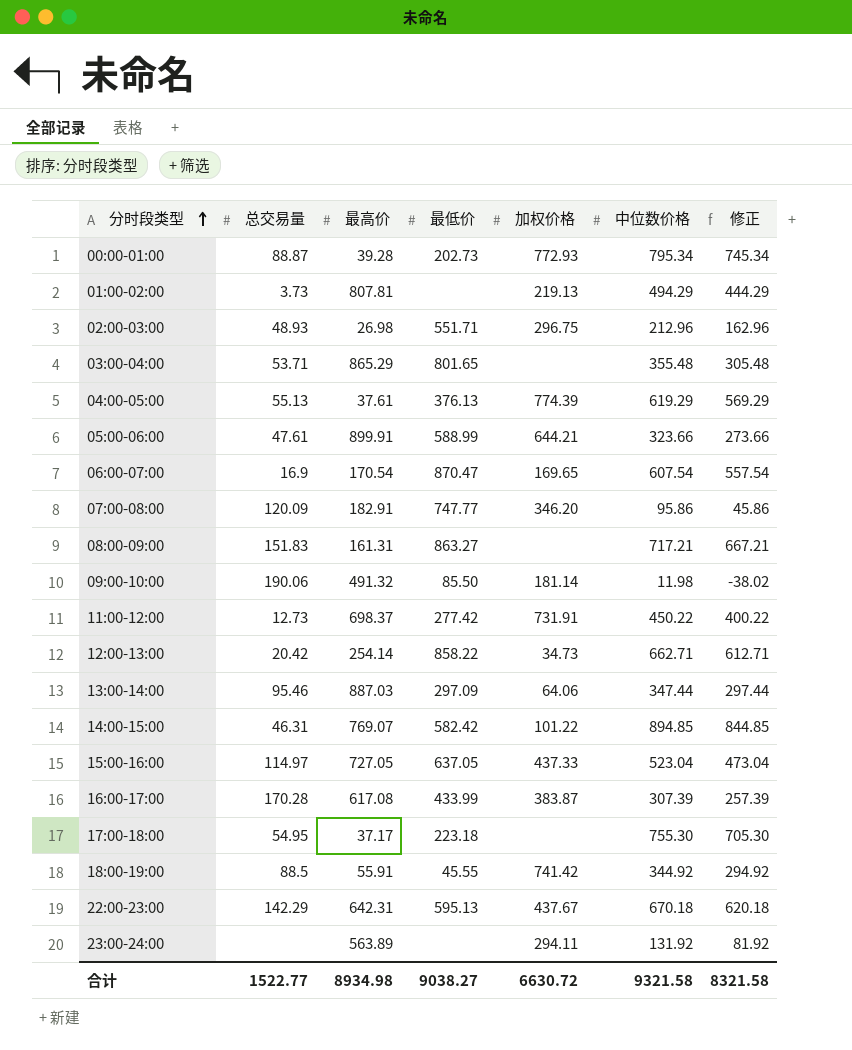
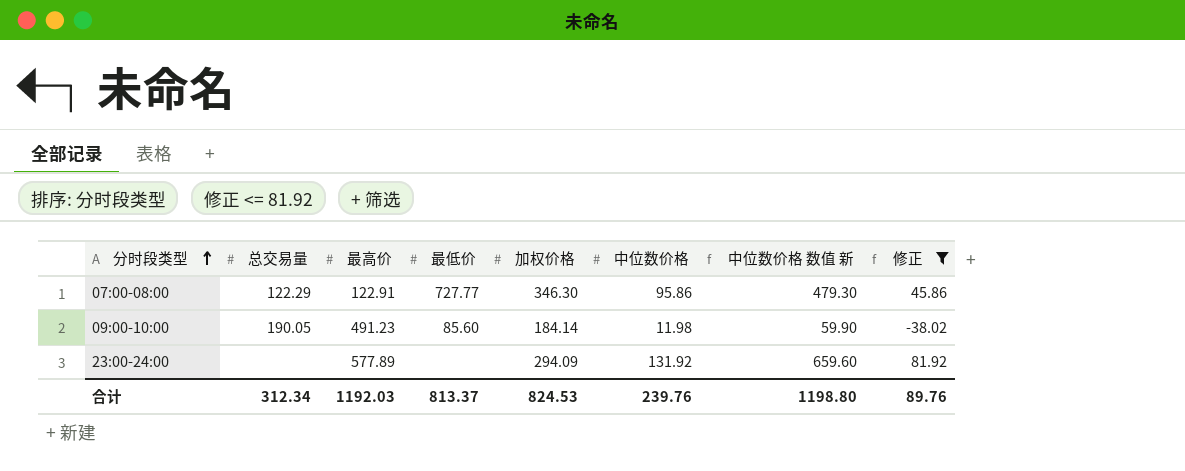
filter: none -> 修正 <= 81.92
column 中位数价格 数值 新 | formula: none -> [中位数价格] * 5
07:00-08:00 | 总交易量: 120.09 -> 122.29
07:00-08:00 | 最高价: 182.91 -> 122.91
07:00-08:00 | 最低价: 747.77 -> 727.77
07:00-08:00 | 加权价格: 346.20 -> 346.30
09:00-10:00 | 总交易量: 190.06 -> 190.05
09:00-10:00 | 最高价: 491.32 -> 491.23
09:00-10:00 | 最低价: 85.50 -> 85.60
09:00-10:00 | 加权价格: 181.14 -> 184.14
23:00-24:00 | 最高价: 563.89 -> 577.89
23:00-24:00 | 加权价格: 294.11 -> 294.09
合计 | 总交易量: 1522.77 -> 312.34
合计 | 最高价: 8934.98 -> 1192.03
合计 | 最低价: 9038.27 -> 813.37
合计 | 加权价格: 6630.72 -> 824.53
合计 | 中位数价格: 9321.58 -> 239.76
合计 | 修正: 8321.58 -> 89.76

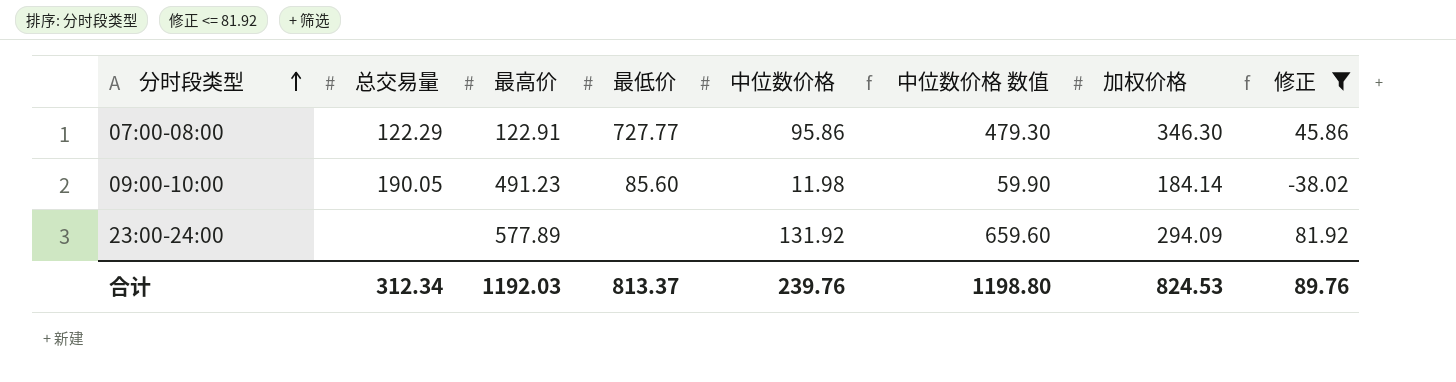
column name: 中位数价格 数值 新 -> 中位数价格 数值
column 加权价格 | position: 5 -> 7

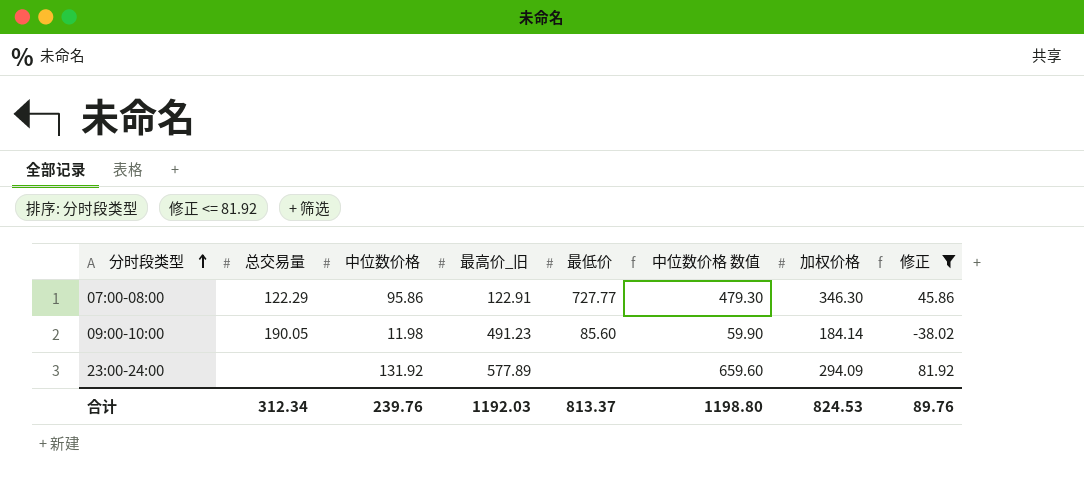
column 中位数价格 | position: 5 -> 3
column name: 最高价 -> 最高价_旧

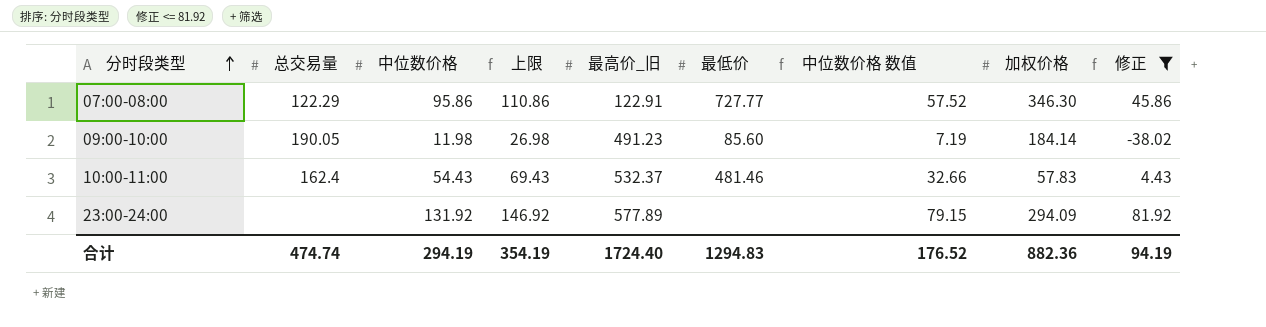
column 上限 | formula: none -> [中位数价格] + 15
column 中位数价格 数值 | formula: [中位数价格] * 5 -> [中位数价格] * 0.6
row 10:00-11:00: none -> 162.4 | 54.43 | 69.43 | 532.37 | 481.46 | 32.66 | 57.83 | 4.43
合计 | 总交易量: 312.34 -> 474.74
合计 | 中位数价格: 239.76 -> 294.19
合计 | 最高价_旧: 1192.03 -> 1724.40
合计 | 最低价: 813.37 -> 1294.83
合计 | 中位数价格 数值: 1198.80 -> 176.52
合计 | 加权价格: 824.53 -> 882.36
合计 | 修正: 89.76 -> 94.19

